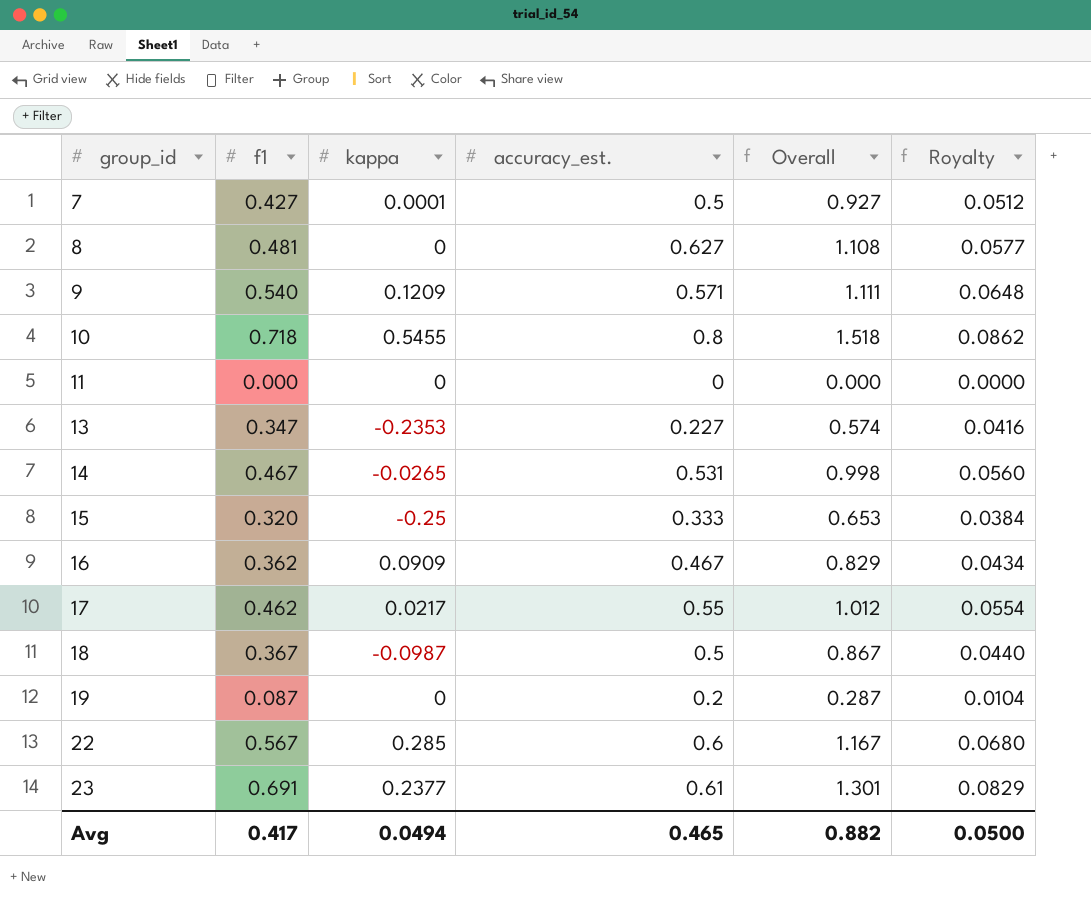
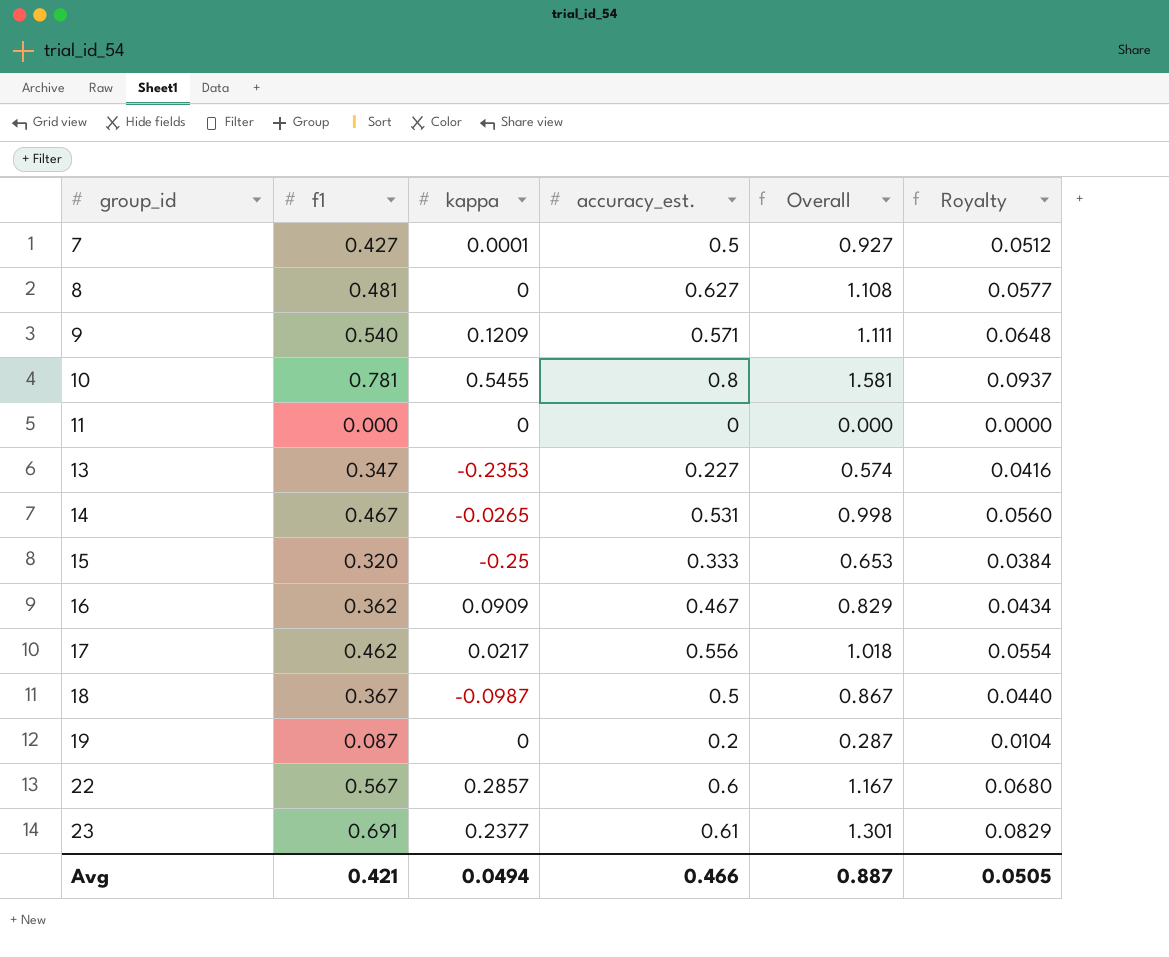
10 | f1: 0.718 -> 0.781
10 | Overall: 1.518 -> 1.581
10 | Royalty: 0.0862 -> 0.0937
17 | accuracy_est.: 0.55 -> 0.556
17 | Overall: 1.012 -> 1.018
22 | kappa: 0.285 -> 0.2857
Avg | f1: 0.417 -> 0.421
Avg | accuracy_est.: 0.465 -> 0.466
Avg | Overall: 0.882 -> 0.887
Avg | Royalty: 0.0500 -> 0.0505

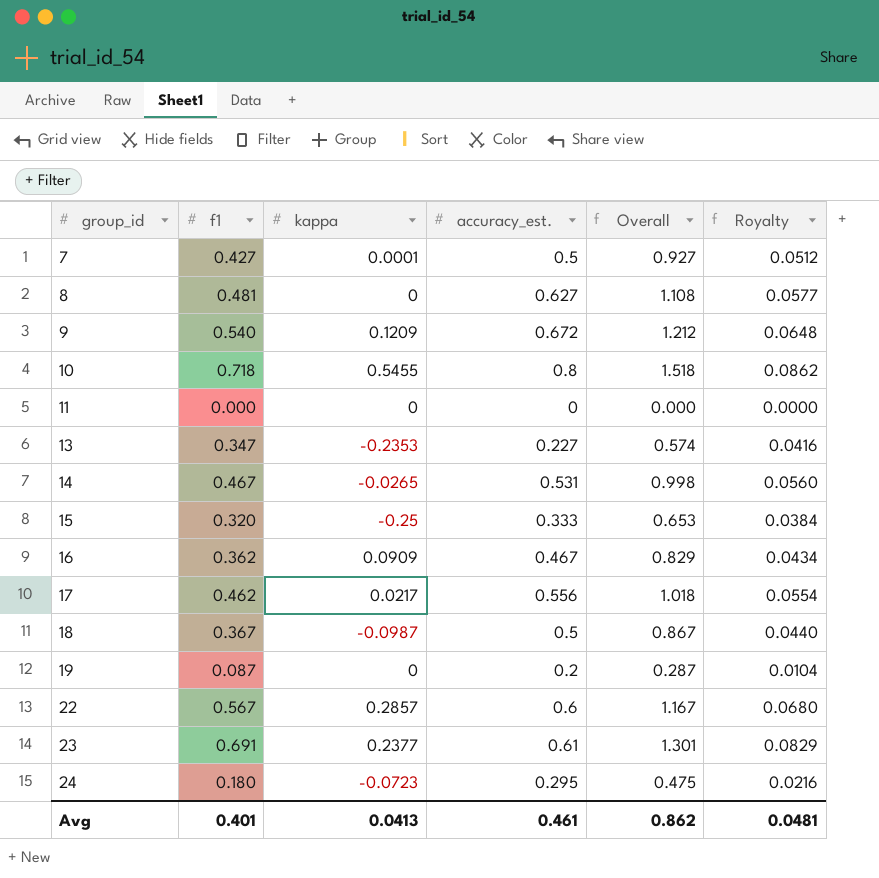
9 | accuracy_est.: 0.571 -> 0.672
9 | Overall: 1.111 -> 1.212
10 | f1: 0.781 -> 0.718
10 | Overall: 1.581 -> 1.518
10 | Royalty: 0.0937 -> 0.0862
row 24: none -> 0.180 | -0.0723 | 0.295 | 0.475 | 0.0216
Avg | f1: 0.421 -> 0.401
Avg | kappa: 0.0494 -> 0.0413
Avg | accuracy_est.: 0.466 -> 0.461
Avg | Overall: 0.887 -> 0.862
Avg | Royalty: 0.0505 -> 0.0481

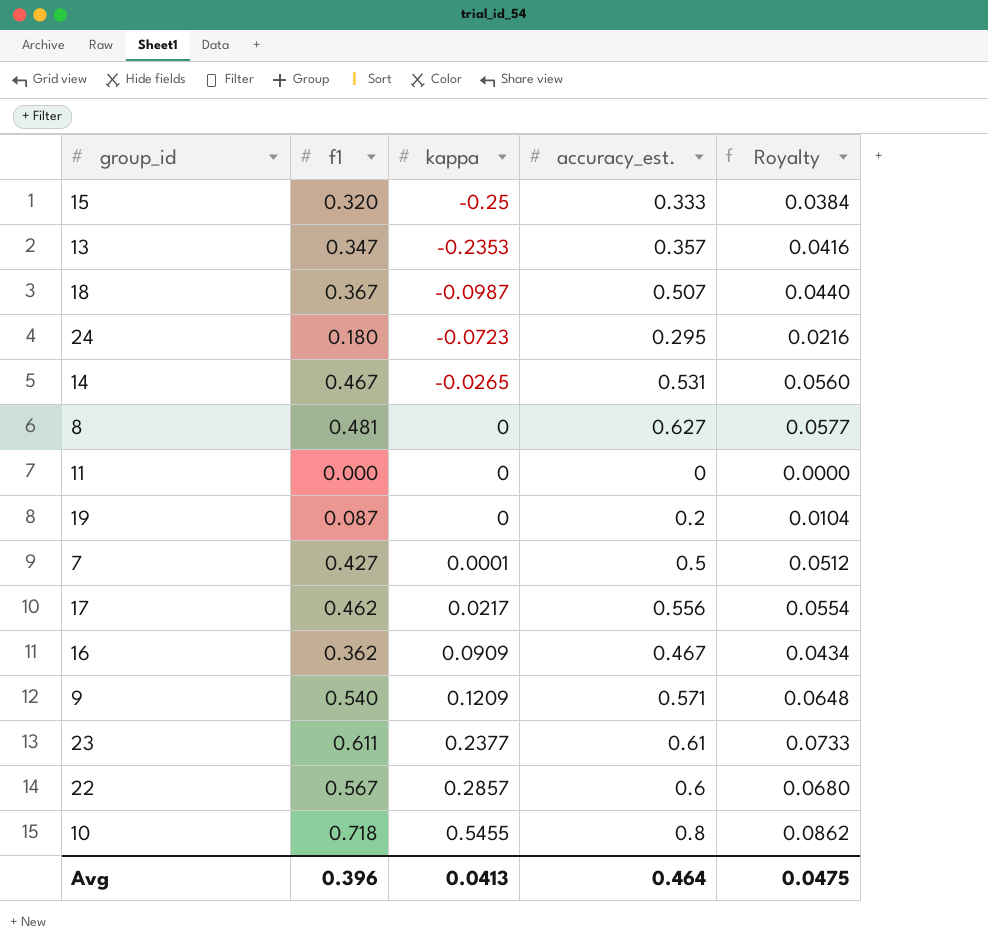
row order: group_id ascending -> kappa ascending
column Overall | formula: [f1] + [accuracy_est.] -> none
13 | accuracy_est.: 0.227 -> 0.357
18 | accuracy_est.: 0.5 -> 0.507
9 | accuracy_est.: 0.672 -> 0.571
23 | f1: 0.691 -> 0.611
23 | Royalty: 0.0829 -> 0.0733
Avg | f1: 0.401 -> 0.396
Avg | accuracy_est.: 0.461 -> 0.464
Avg | Royalty: 0.0481 -> 0.0475

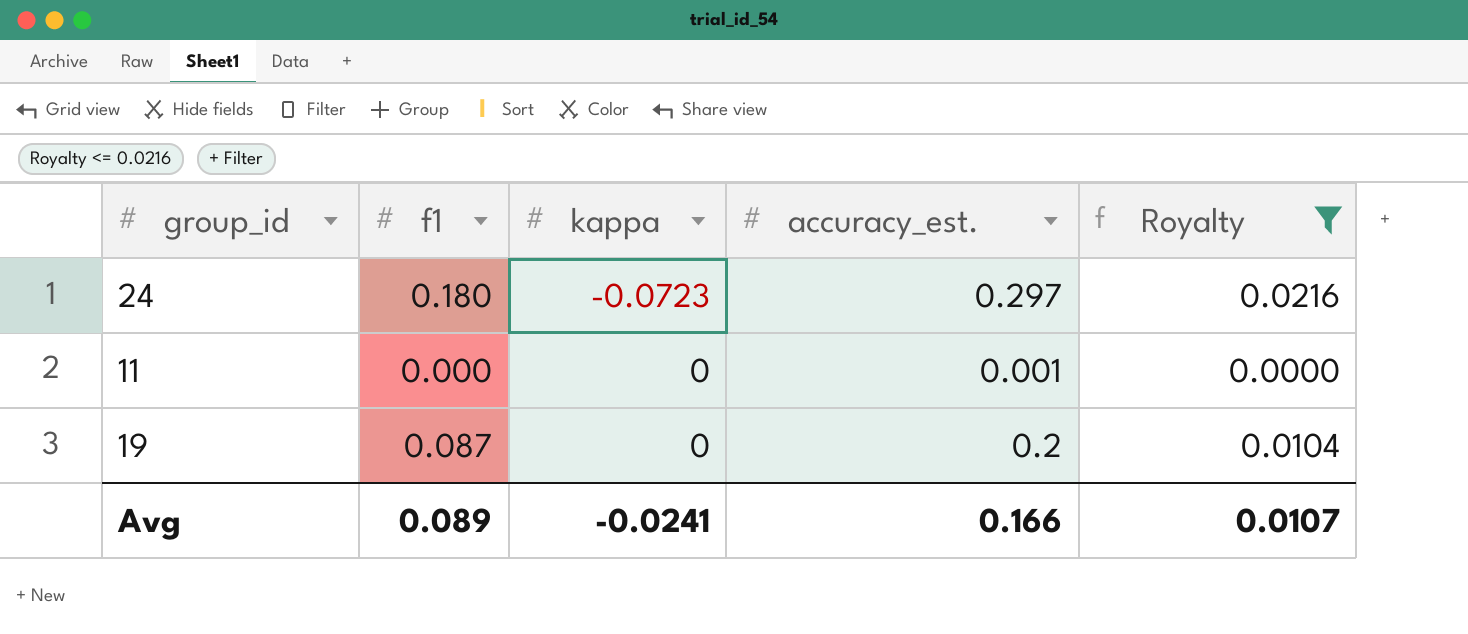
filter: none -> Royalty <= 0.0216
24 | accuracy_est.: 0.295 -> 0.297
11 | accuracy_est.: 0 -> 0.001
Avg | f1: 0.396 -> 0.089
Avg | kappa: 0.0413 -> -0.0241
Avg | accuracy_est.: 0.464 -> 0.166
Avg | Royalty: 0.0475 -> 0.0107

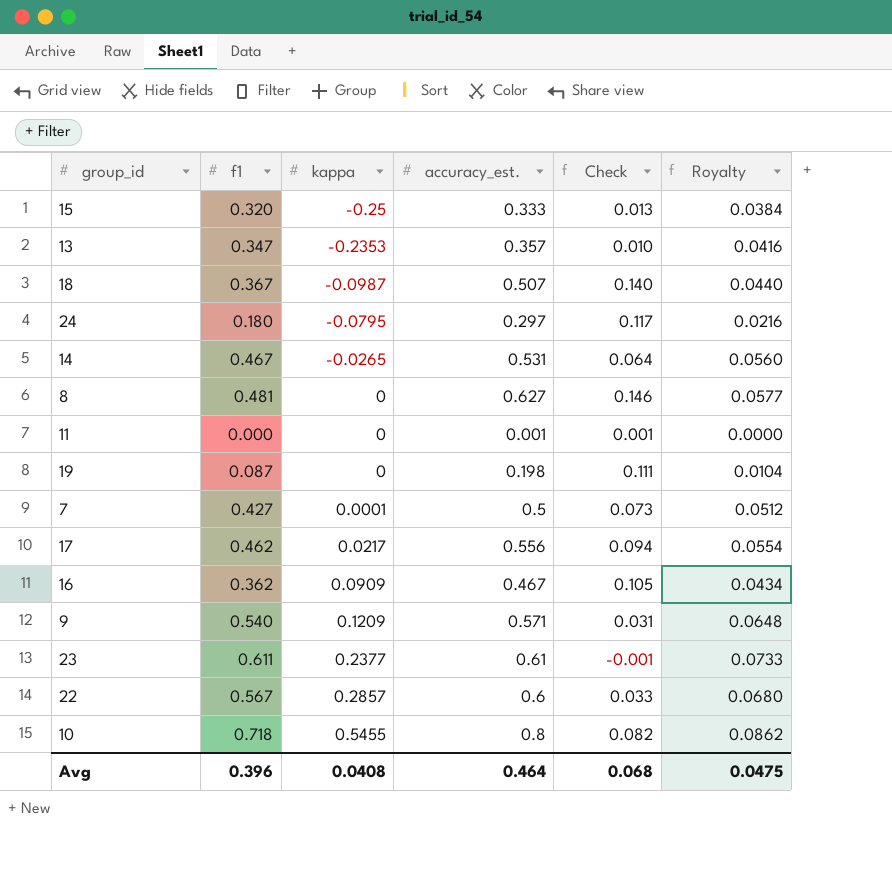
filter: Royalty <= 0.0216 -> none
column Check | formula: none -> [accuracy_est.] - [f1]
24 | kappa: -0.0723 -> -0.0795
19 | accuracy_est.: 0.2 -> 0.198
Avg | f1: 0.089 -> 0.396
Avg | kappa: -0.0241 -> 0.0408
Avg | accuracy_est.: 0.166 -> 0.464
Avg | Royalty: 0.0107 -> 0.0475

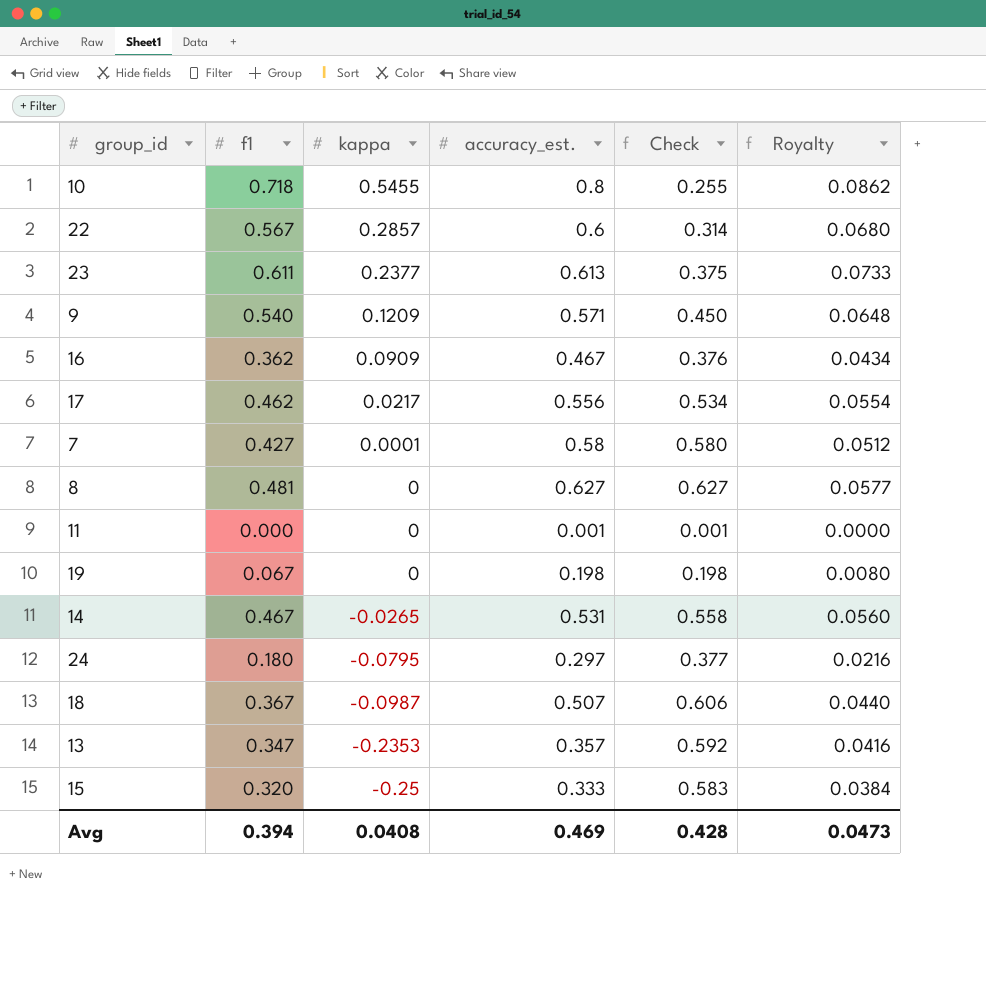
row order: kappa ascending -> kappa descending
column Check | formula: [accuracy_est.] - [f1] -> [accuracy_est.] - [kappa]
23 | accuracy_est.: 0.61 -> 0.613
7 | accuracy_est.: 0.5 -> 0.58
19 | f1: 0.087 -> 0.067
19 | Royalty: 0.0104 -> 0.0080
Avg | f1: 0.396 -> 0.394
Avg | accuracy_est.: 0.464 -> 0.469
Avg | Check: 0.068 -> 0.428
Avg | Royalty: 0.0475 -> 0.0473

